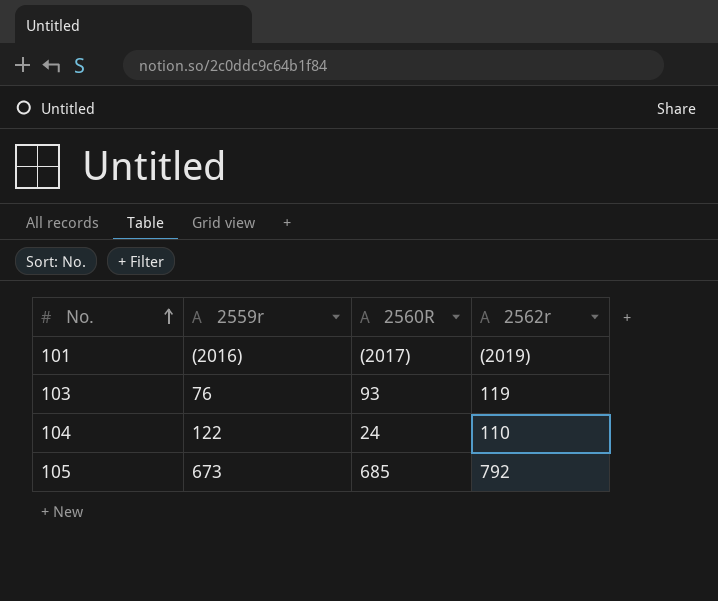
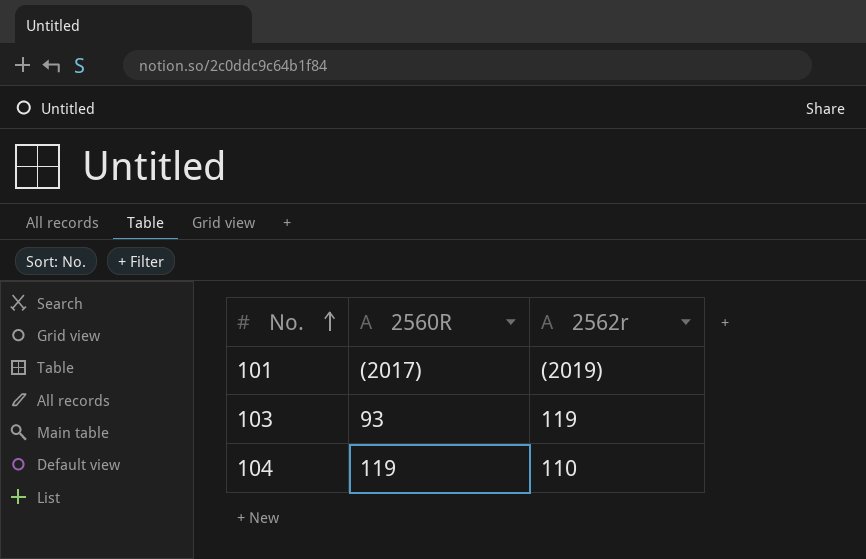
column 2559r | position: 2 -> none
row 105: 673 | 685 | 792 -> none
104 | 2560R: 24 -> 119

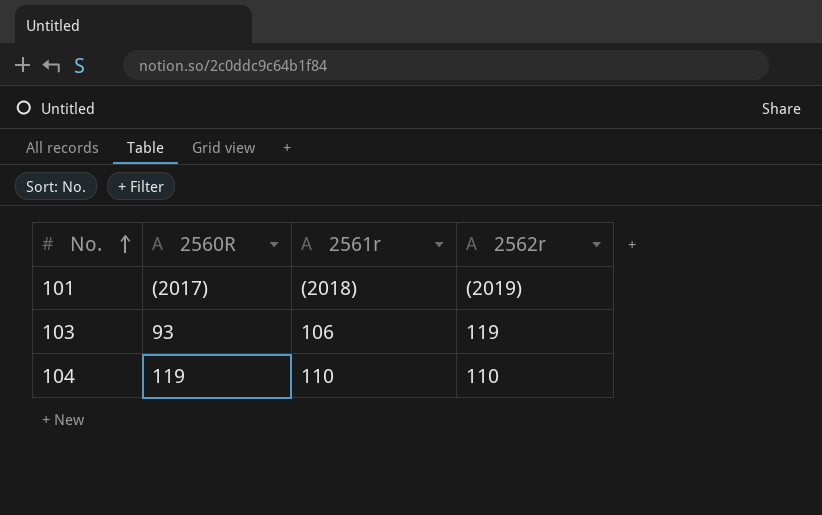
column 2561r | position: none -> 3

